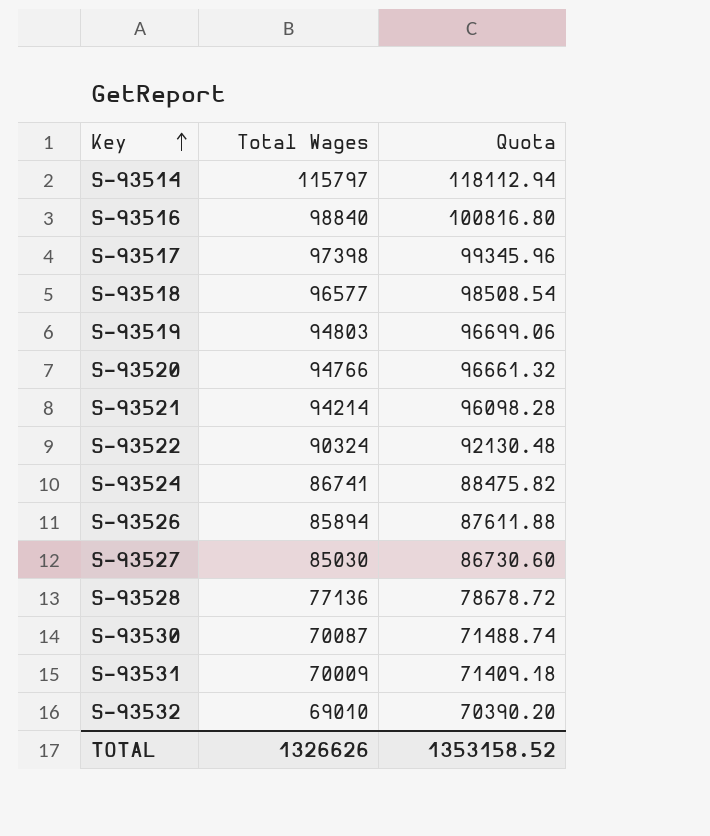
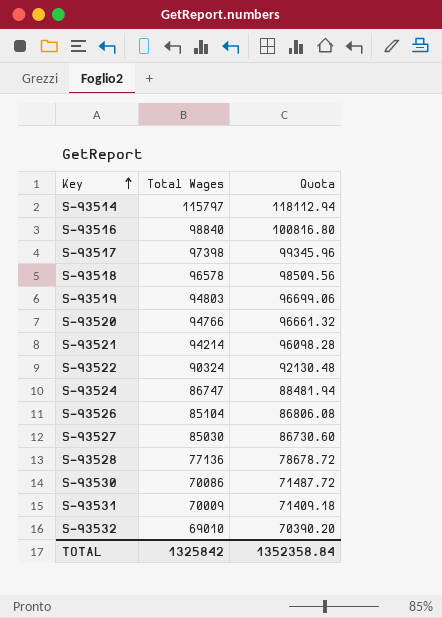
S-93518 | Total Wages: 96577 -> 96578
S-93518 | Quota: 98508.54 -> 98509.56
S-93524 | Total Wages: 86741 -> 86747
S-93524 | Quota: 88475.82 -> 88481.94
S-93526 | Total Wages: 85894 -> 85104
S-93526 | Quota: 87611.88 -> 86806.08
S-93530 | Total Wages: 70087 -> 70086
S-93530 | Quota: 71488.74 -> 71487.72
TOTAL | Total Wages: 1326626 -> 1325842
TOTAL | Quota: 1353158.52 -> 1352358.84

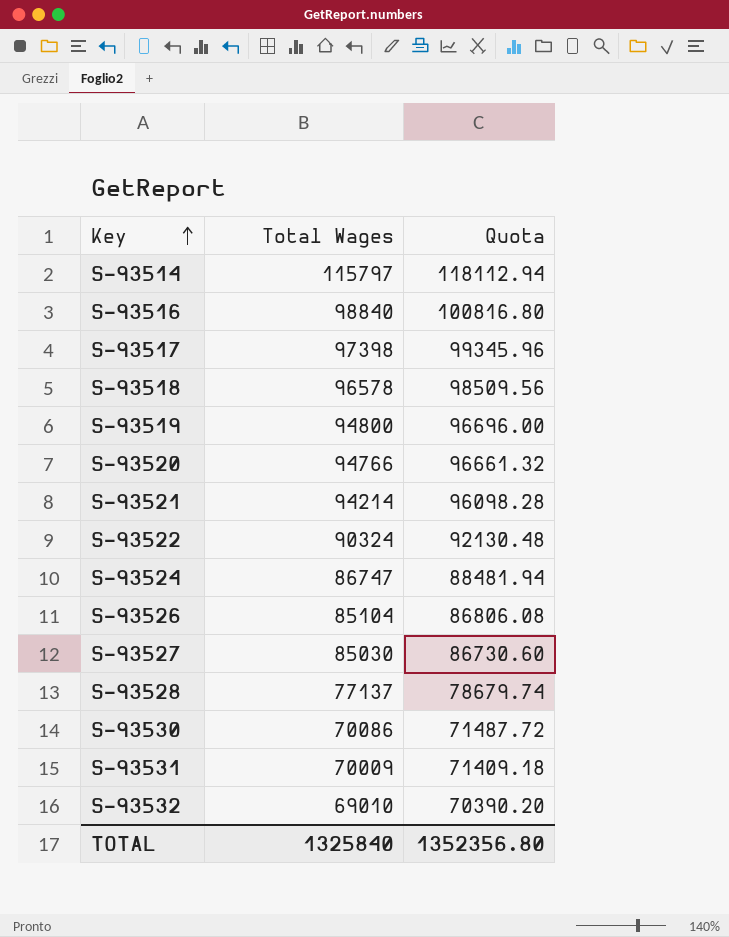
S-93519 | Total Wages: 94803 -> 94800
S-93519 | Quota: 96699.06 -> 96696.00
S-93528 | Total Wages: 77136 -> 77137
S-93528 | Quota: 78678.72 -> 78679.74
TOTAL | Total Wages: 1325842 -> 1325840
TOTAL | Quota: 1352358.84 -> 1352356.80

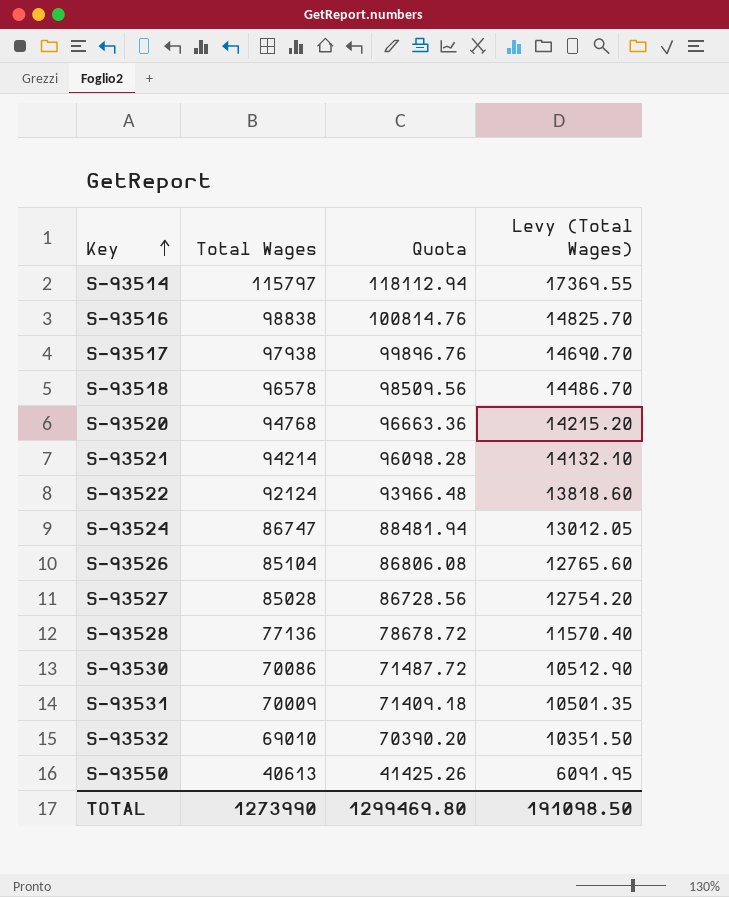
column Levy (Total Wages) | formula: none -> [Total Wages] * 0.15
row S-93519: 94800 | 96696.00 -> none
S-93516 | Total Wages: 98840 -> 98838
S-93516 | Quota: 100816.80 -> 100814.76
S-93517 | Total Wages: 97398 -> 97938
S-93517 | Quota: 99345.96 -> 99896.76
S-93520 | Total Wages: 94766 -> 94768
S-93520 | Quota: 96661.32 -> 96663.36
S-93522 | Total Wages: 90324 -> 92124
S-93522 | Quota: 92130.48 -> 93966.48
S-93527 | Total Wages: 85030 -> 85028
S-93527 | Quota: 86730.60 -> 86728.56
S-93528 | Total Wages: 77137 -> 77136
S-93528 | Quota: 78679.74 -> 78678.72
row S-93550: none -> 40613 | 41425.26 | 6091.95
TOTAL | Total Wages: 1325840 -> 1273990
TOTAL | Quota: 1352356.80 -> 1299469.80

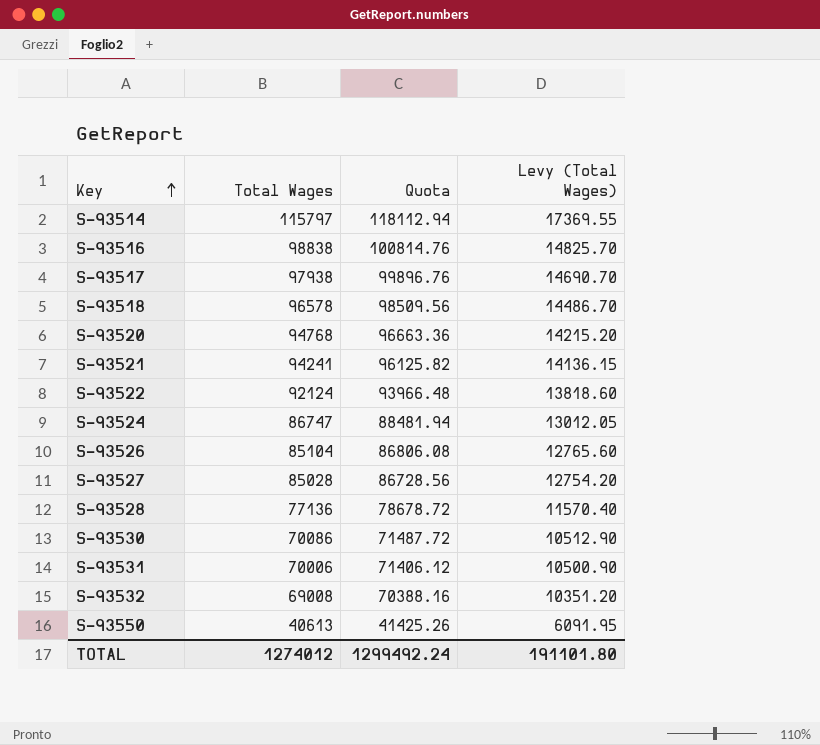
S-93521 | Total Wages: 94214 -> 94241
S-93521 | Quota: 96098.28 -> 96125.82
S-93521 | Levy (Total Wages): 14132.10 -> 14136.15
S-93531 | Total Wages: 70009 -> 70006
S-93531 | Quota: 71409.18 -> 71406.12
S-93531 | Levy (Total Wages): 10501.35 -> 10500.90
S-93532 | Total Wages: 69010 -> 69008
S-93532 | Quota: 70390.20 -> 70388.16
S-93532 | Levy (Total Wages): 10351.50 -> 10351.20
TOTAL | Total Wages: 1273990 -> 1274012
TOTAL | Quota: 1299469.80 -> 1299492.24
TOTAL | Levy (Total Wages): 191098.50 -> 191101.80

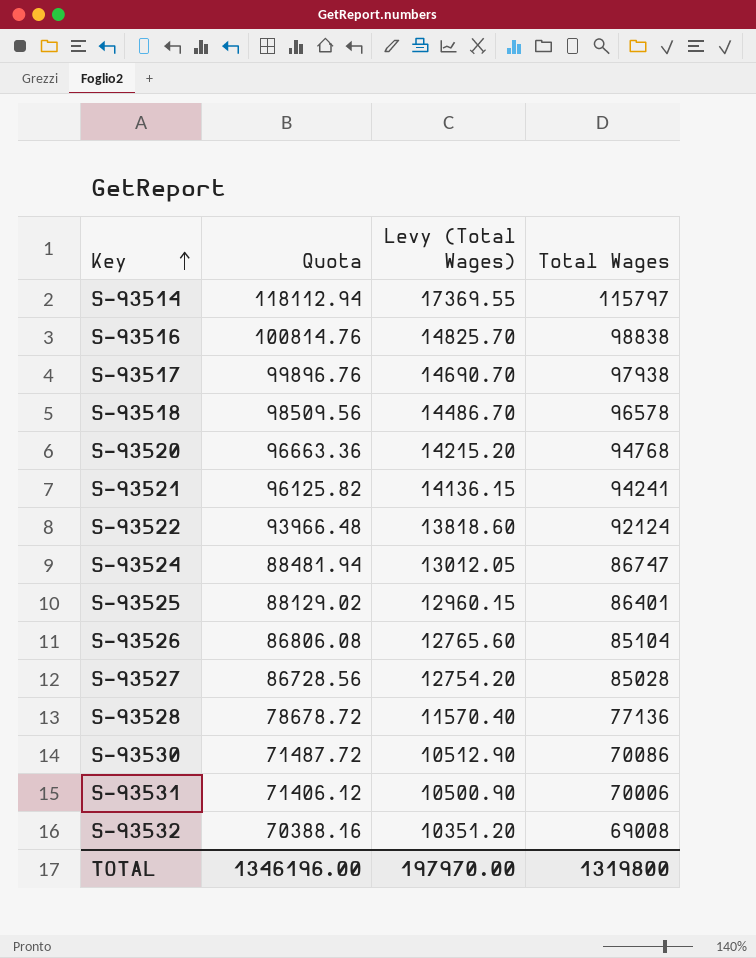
column Total Wages | position: 2 -> 4
row S-93550: 40613 | 41425.26 | 6091.95 -> none
row S-93525: none -> 88129.02 | 12960.15 | 86401
TOTAL | Quota: 1299492.24 -> 1346196.00
TOTAL | Levy (Total Wages): 191101.80 -> 197970.00
TOTAL | Total Wages: 1274012 -> 1319800

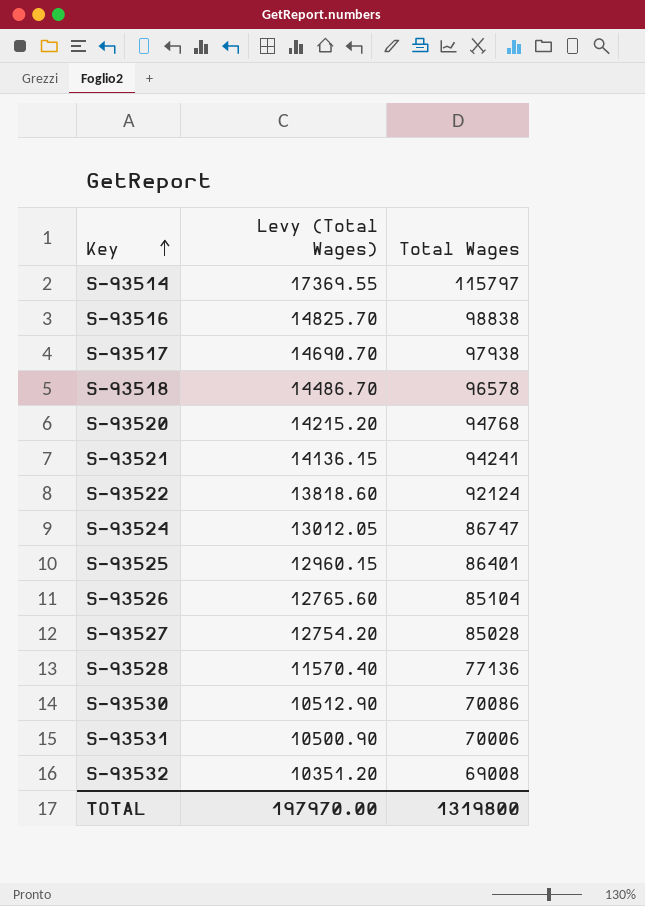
column Quota | formula: [Total Wages] * 1.02 -> none

